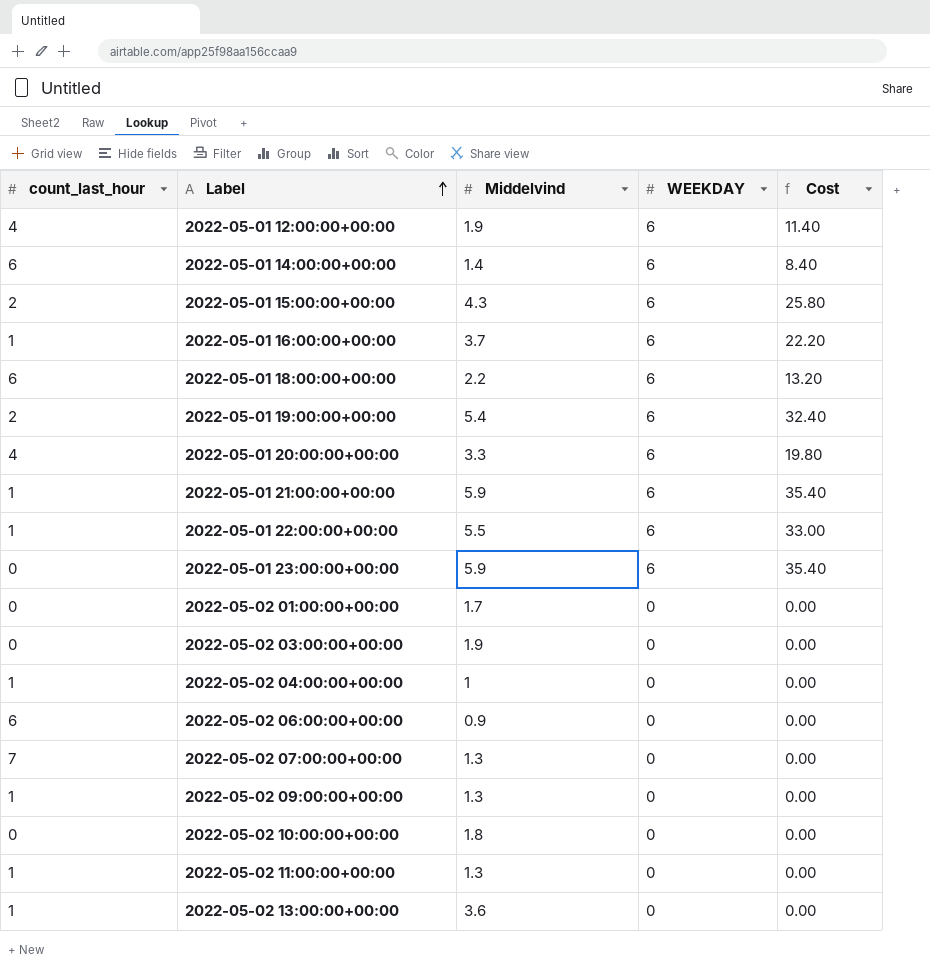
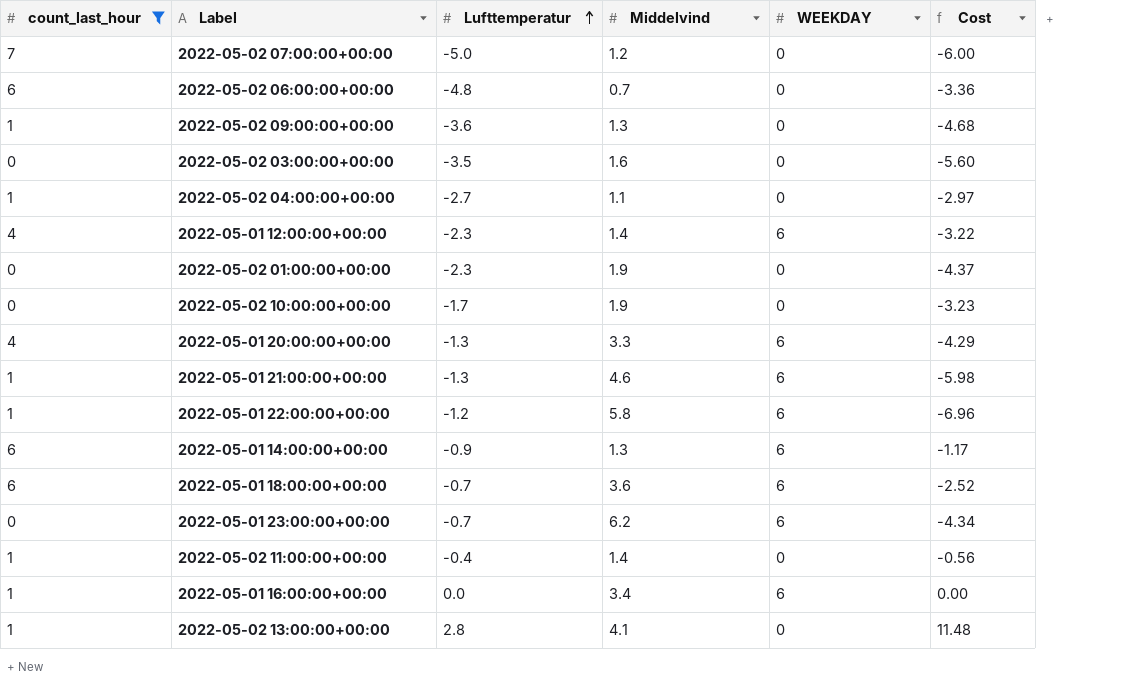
filter: none -> count_last_hour != 2
row order: Label ascending -> Lufttemperatur ascending
column Lufttemperatur | position: none -> 3
column Cost | formula: [Middelvind] * [WEEKDAY] -> [Lufttemperatur] * [Middelvind]
2022-05-02 07:00:00+00:00 | Middelvind: 1.3 -> 1.2
2022-05-02 06:00:00+00:00 | Middelvind: 0.9 -> 0.7
2022-05-02 03:00:00+00:00 | Middelvind: 1.9 -> 1.6
2022-05-02 04:00:00+00:00 | Middelvind: 1 -> 1.1
2022-05-01 12:00:00+00:00 | Middelvind: 1.9 -> 1.4
2022-05-02 01:00:00+00:00 | Middelvind: 1.7 -> 1.9
2022-05-02 10:00:00+00:00 | Middelvind: 1.8 -> 1.9
2022-05-01 21:00:00+00:00 | Middelvind: 5.9 -> 4.6
2022-05-01 22:00:00+00:00 | Middelvind: 5.5 -> 5.8
2022-05-01 14:00:00+00:00 | Middelvind: 1.4 -> 1.3
2022-05-01 18:00:00+00:00 | Middelvind: 2.2 -> 3.6
2022-05-01 23:00:00+00:00 | Middelvind: 5.9 -> 6.2
2022-05-02 11:00:00+00:00 | Middelvind: 1.3 -> 1.4
2022-05-01 16:00:00+00:00 | Middelvind: 3.7 -> 3.4
2022-05-02 13:00:00+00:00 | Middelvind: 3.6 -> 4.1

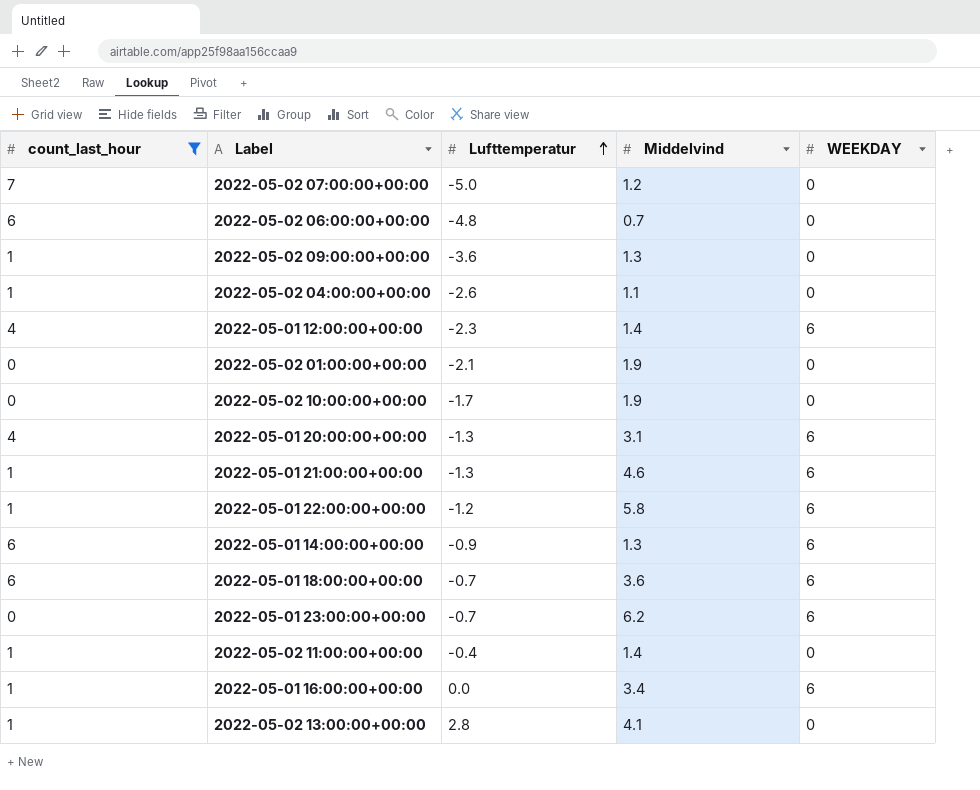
column Cost | formula: [Lufttemperatur] * [Middelvind] -> none
row 2022-05-02 03:00:00+00:00: 0 | -3.5 | 1.6 | 0 | -5.60 -> none
2022-05-02 04:00:00+00:00 | Lufttemperatur: -2.7 -> -2.6
2022-05-02 01:00:00+00:00 | Lufttemperatur: -2.3 -> -2.1
2022-05-01 20:00:00+00:00 | Middelvind: 3.3 -> 3.1

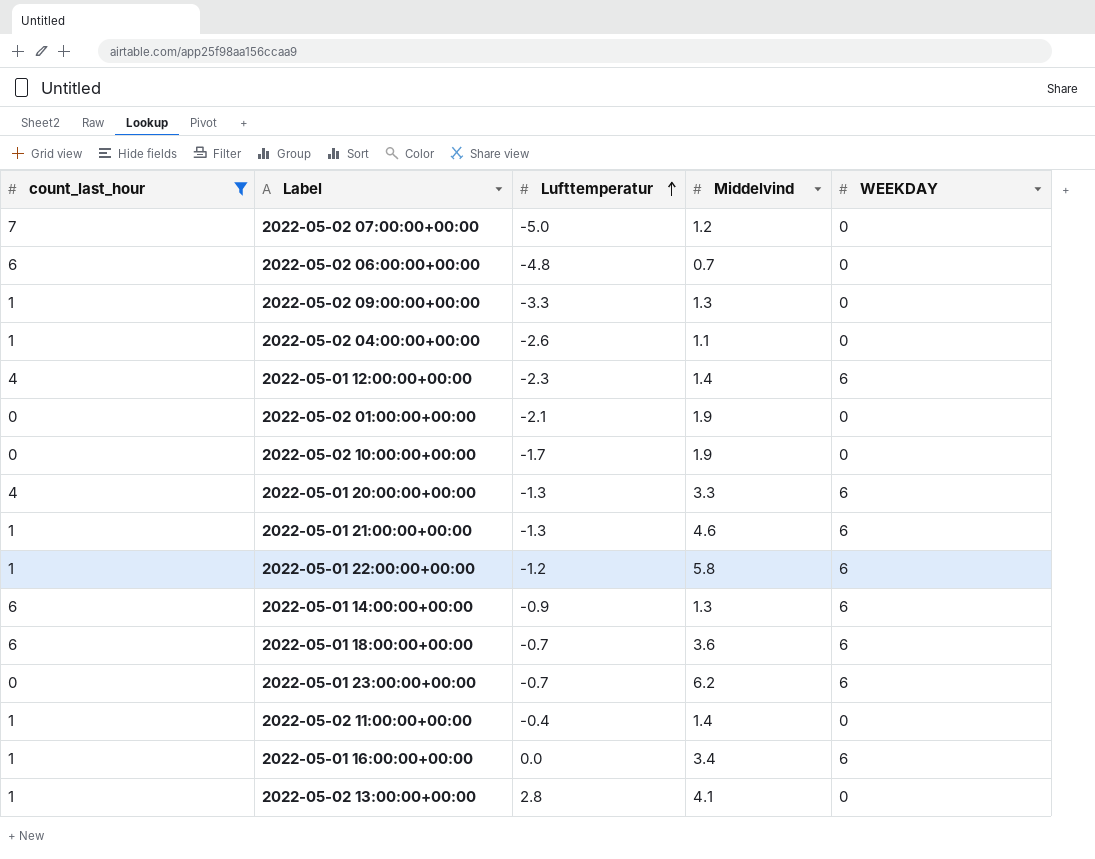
2022-05-02 09:00:00+00:00 | Lufttemperatur: -3.6 -> -3.3
2022-05-01 20:00:00+00:00 | Middelvind: 3.1 -> 3.3

